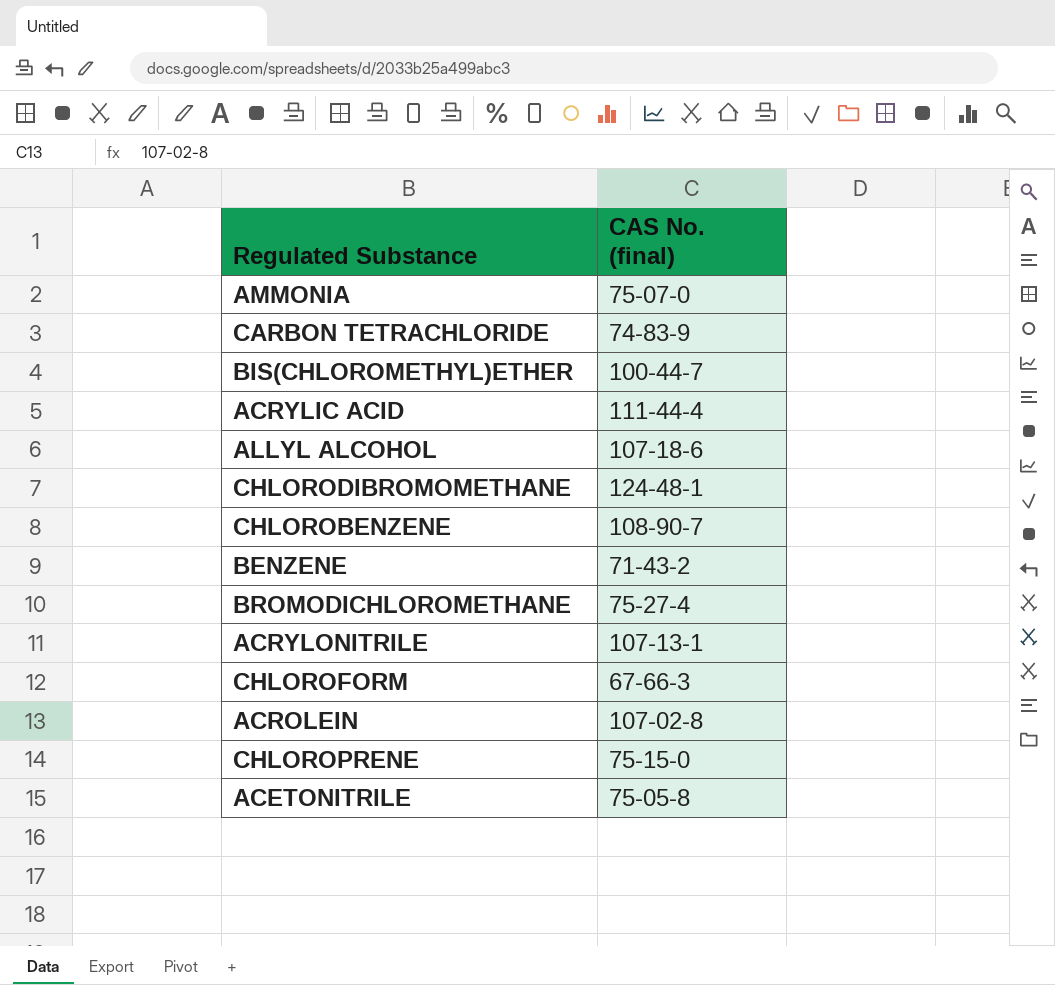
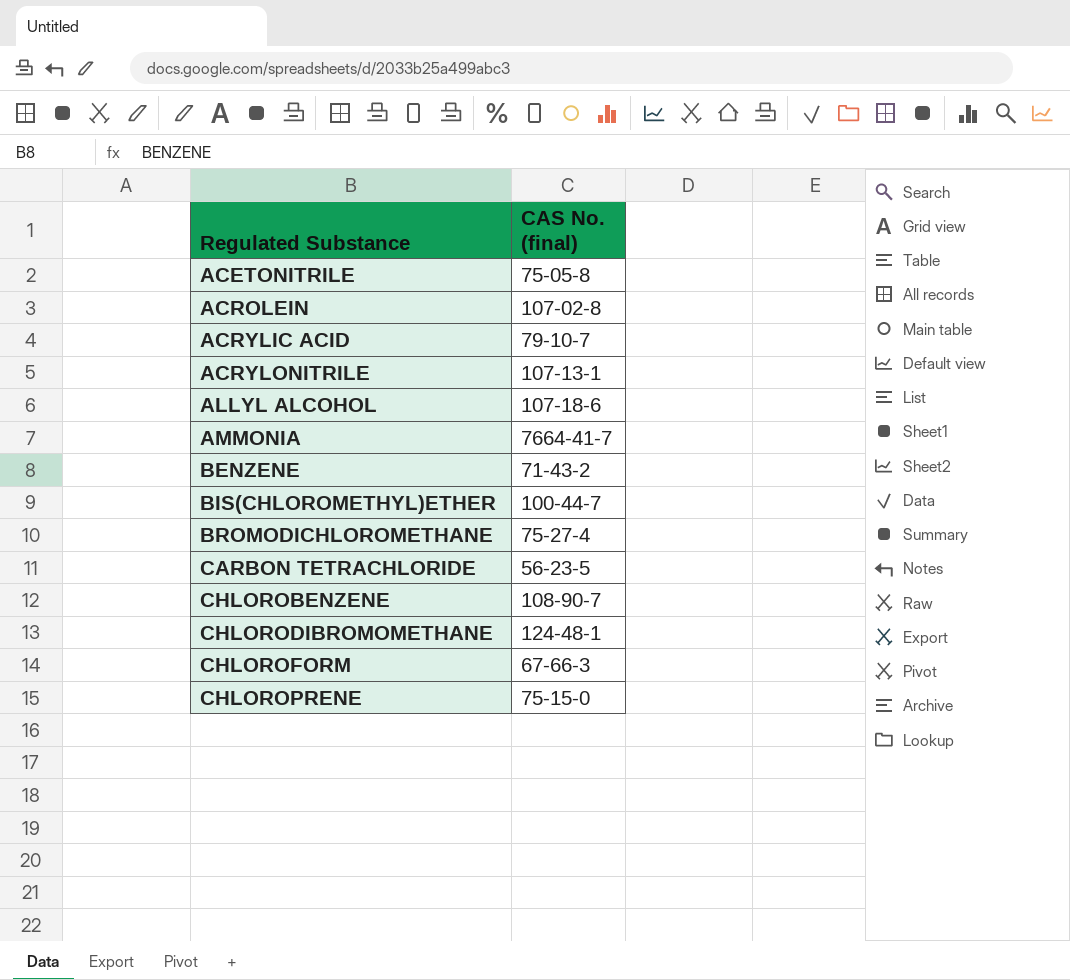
row order: none -> Regulated Substance ascending
ACRYLIC ACID | CAS No. (final): 111-44-4 -> 79-10-7
AMMONIA | CAS No. (final): 75-07-0 -> 7664-41-7
CARBON TETRACHLORIDE | CAS No. (final): 74-83-9 -> 56-23-5

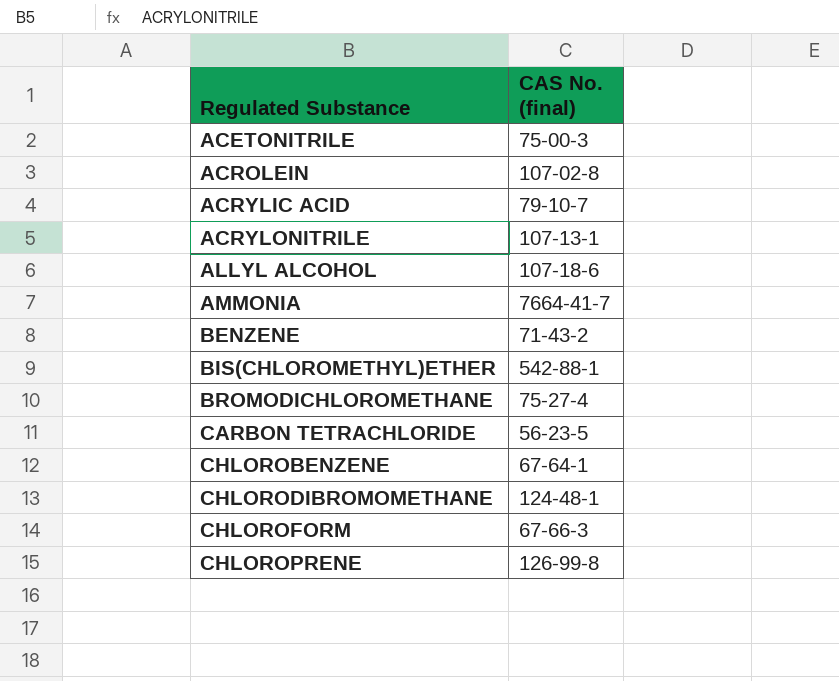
ACETONITRILE | CAS No. (final): 75-05-8 -> 75-00-3
BIS(CHLOROMETHYL)ETHER | CAS No. (final): 100-44-7 -> 542-88-1
CHLOROBENZENE | CAS No. (final): 108-90-7 -> 67-64-1
CHLOROPRENE | CAS No. (final): 75-15-0 -> 126-99-8

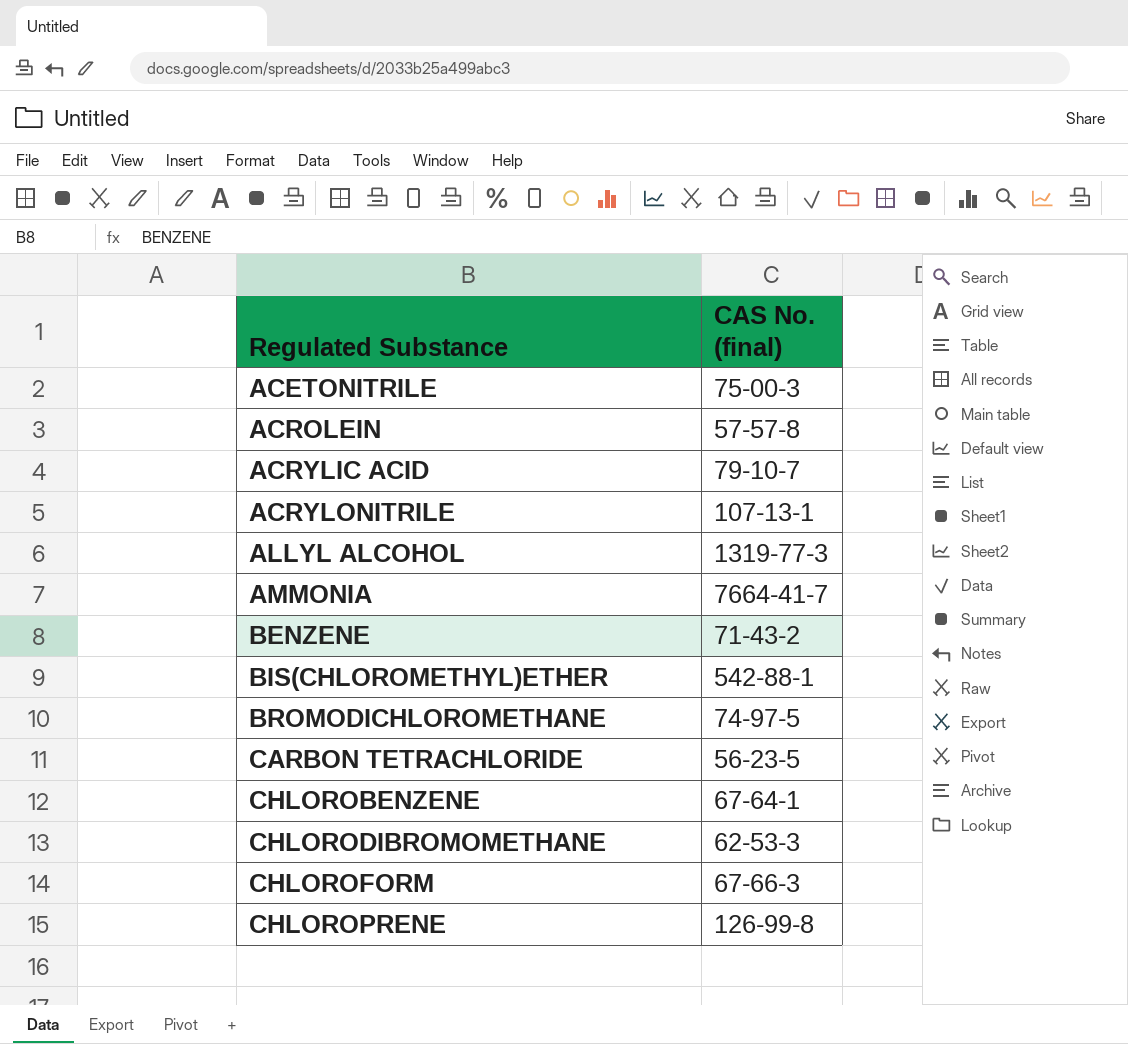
ACROLEIN | CAS No. (final): 107-02-8 -> 57-57-8
ALLYL ALCOHOL | CAS No. (final): 107-18-6 -> 1319-77-3
BROMODICHLOROMETHANE | CAS No. (final): 75-27-4 -> 74-97-5
CHLORODIBROMOMETHANE | CAS No. (final): 124-48-1 -> 62-53-3

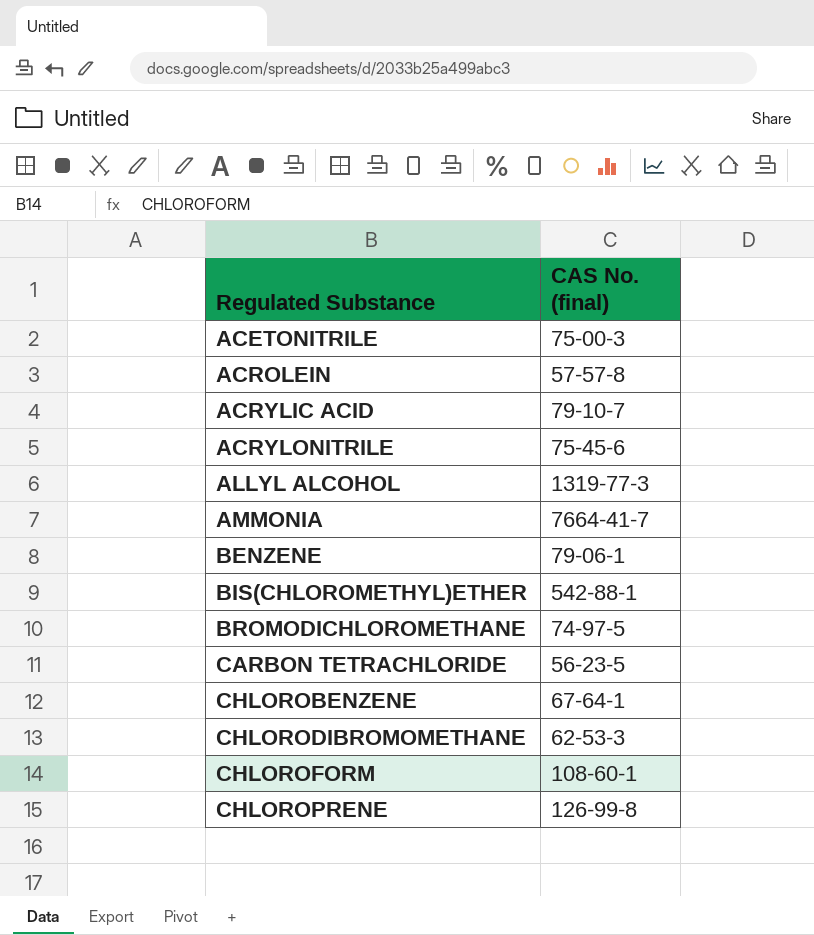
ACRYLONITRILE | CAS No. (final): 107-13-1 -> 75-45-6
BENZENE | CAS No. (final): 71-43-2 -> 79-06-1
CHLOROFORM | CAS No. (final): 67-66-3 -> 108-60-1

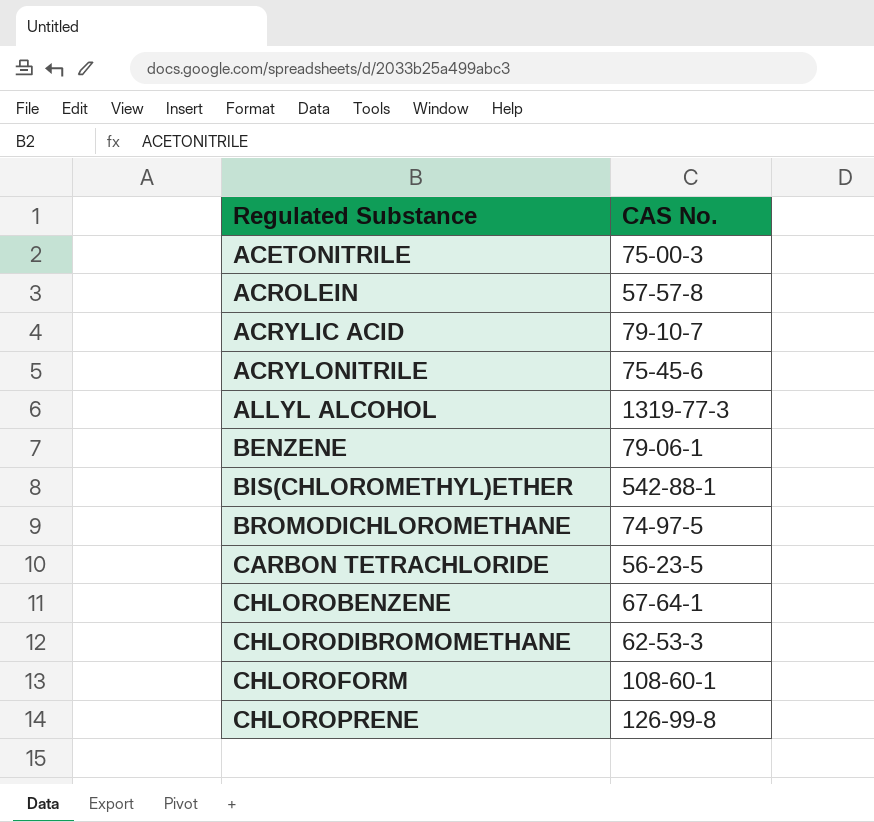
column name: CAS No. (final) -> CAS No.
row AMMONIA: 7664-41-7 -> none

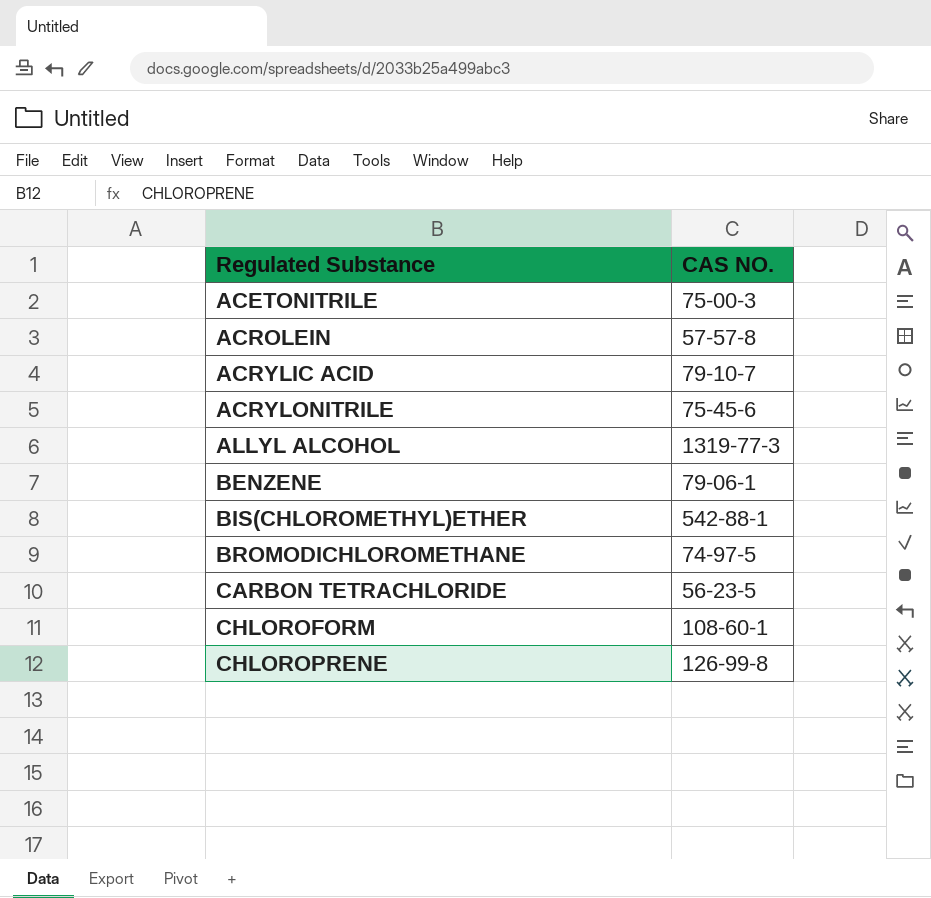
column name: CAS No. -> CAS NO.
row CHLOROBENZENE: 67-64-1 -> none
row CHLORODIBROMOMETHANE: 62-53-3 -> none

